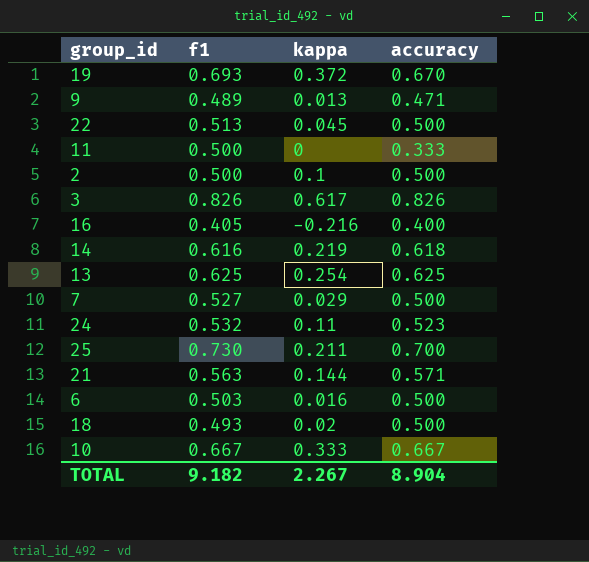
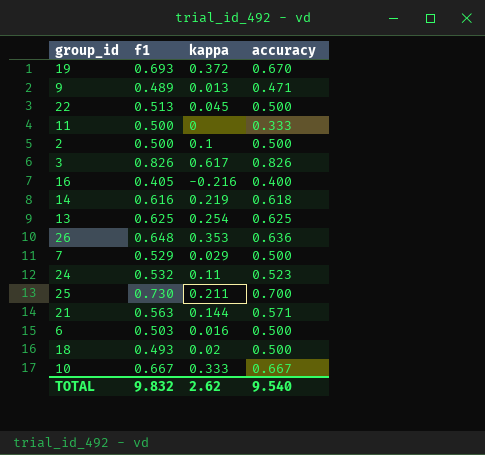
row 26: none -> 0.648 | 0.353 | 0.636
7 | f1: 0.527 -> 0.529
TOTAL | f1: 9.182 -> 9.832
TOTAL | kappa: 2.267 -> 2.62
TOTAL | accuracy: 8.904 -> 9.540

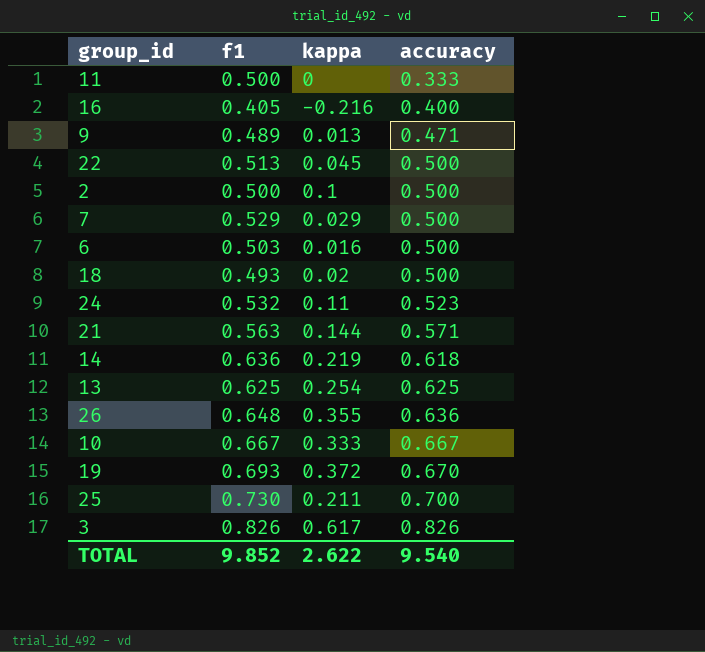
row order: none -> accuracy ascending
14 | f1: 0.616 -> 0.636
26 | kappa: 0.353 -> 0.355
TOTAL | f1: 9.832 -> 9.852
TOTAL | kappa: 2.62 -> 2.622

